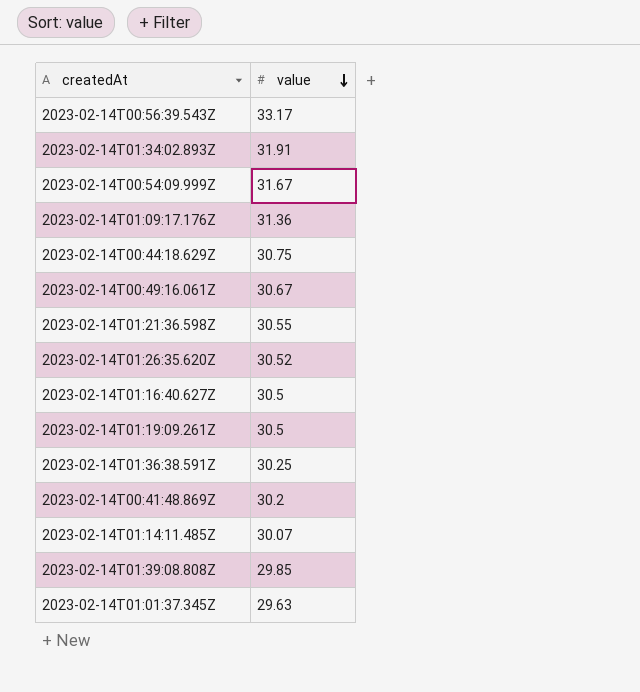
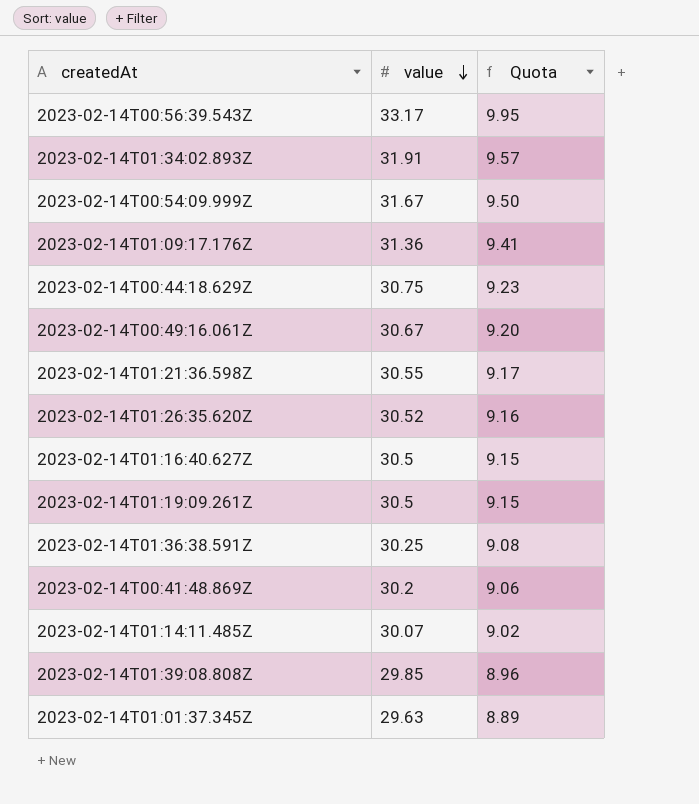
column Quota | formula: none -> [value] * 0.3

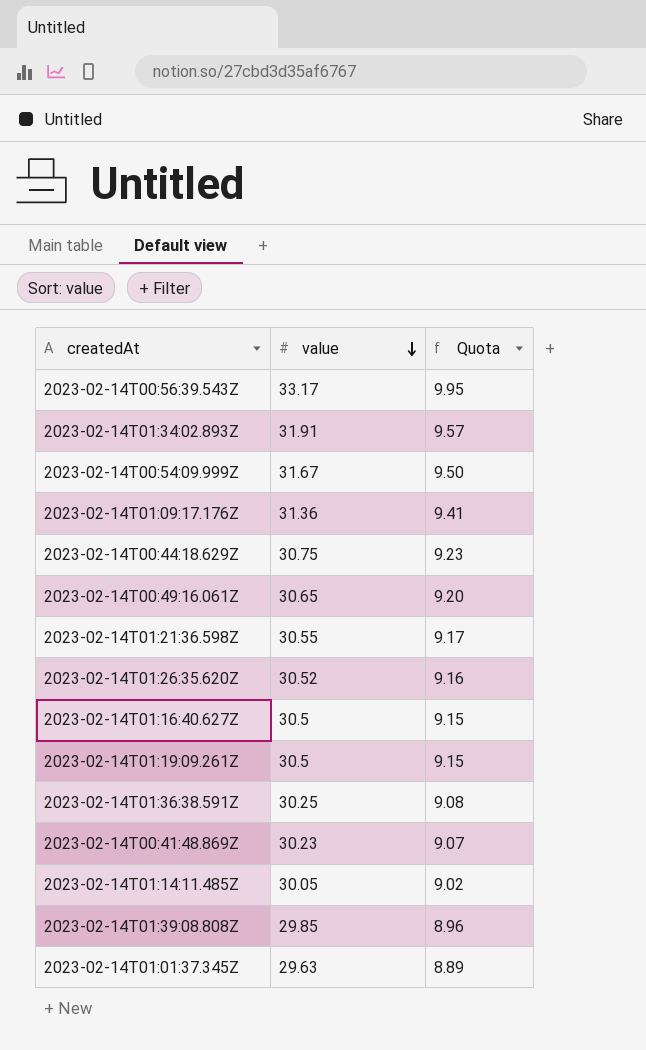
2023-02-14T00:49:16.061Z | value: 30.67 -> 30.65
2023-02-14T00:41:48.869Z | value: 30.2 -> 30.23
2023-02-14T00:41:48.869Z | Quota: 9.06 -> 9.07
2023-02-14T01:14:11.485Z | value: 30.07 -> 30.05

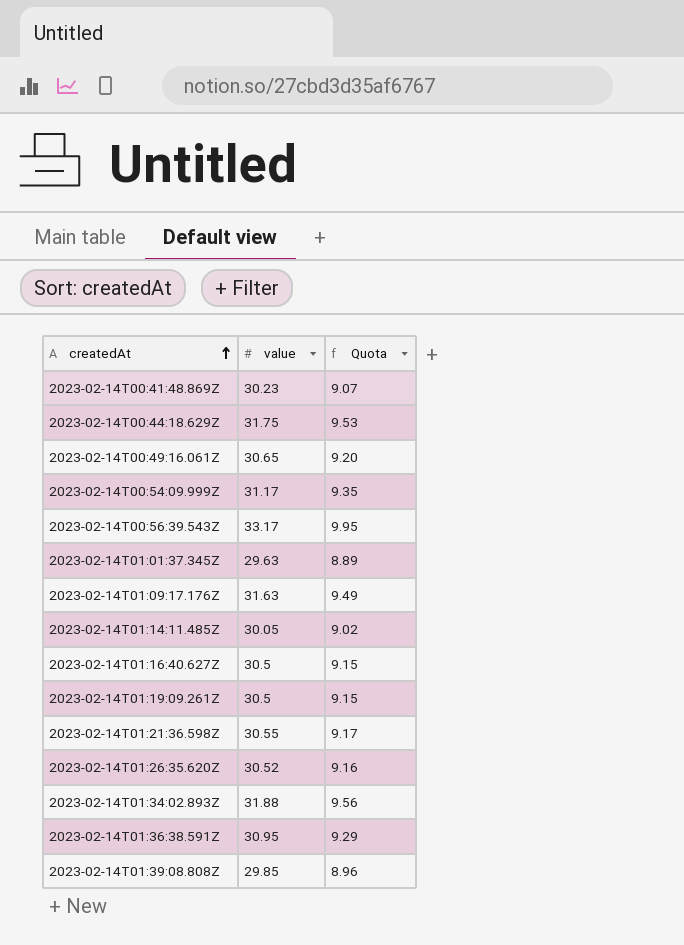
row order: value descending -> createdAt ascending
2023-02-14T00:44:18.629Z | value: 30.75 -> 31.75
2023-02-14T00:44:18.629Z | Quota: 9.23 -> 9.53
2023-02-14T00:54:09.999Z | value: 31.67 -> 31.17
2023-02-14T00:54:09.999Z | Quota: 9.50 -> 9.35
2023-02-14T01:09:17.176Z | value: 31.36 -> 31.63
2023-02-14T01:09:17.176Z | Quota: 9.41 -> 9.49
2023-02-14T01:34:02.893Z | value: 31.91 -> 31.88
2023-02-14T01:34:02.893Z | Quota: 9.57 -> 9.56
2023-02-14T01:36:38.591Z | value: 30.25 -> 30.95
2023-02-14T01:36:38.591Z | Quota: 9.08 -> 9.29

